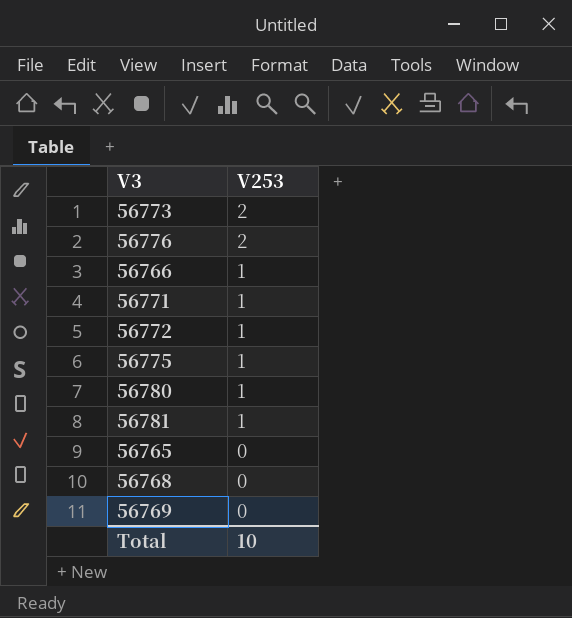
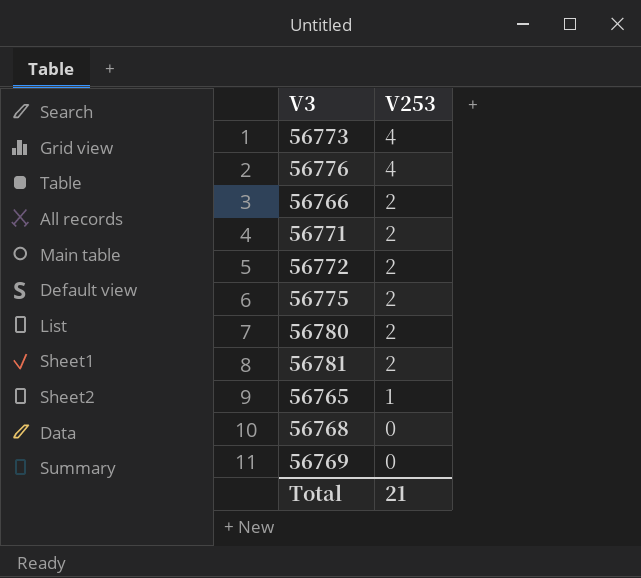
56773 | V253: 2 -> 4
56776 | V253: 2 -> 4
56766 | V253: 1 -> 2
56771 | V253: 1 -> 2
56772 | V253: 1 -> 2
56775 | V253: 1 -> 2
56780 | V253: 1 -> 2
56781 | V253: 1 -> 2
56765 | V253: 0 -> 1
Total | V253: 10 -> 21

